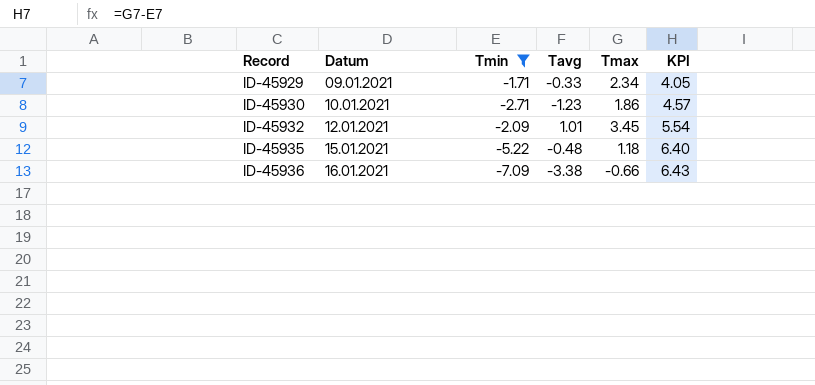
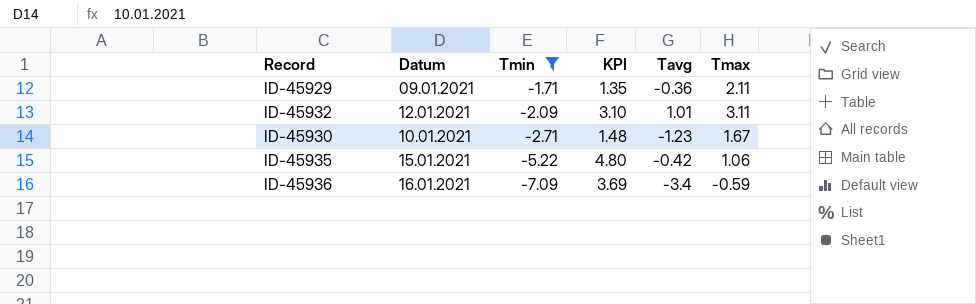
row order: Record ascending -> Tmin descending
column KPI | formula: [Tmax] - [Tmin] -> [Tavg] - [Tmin]
column KPI | position: 6 -> 4
ID-45929 | Tavg: -0.33 -> -0.36
ID-45929 | Tmax: 2.34 -> 2.11
ID-45932 | Tmax: 3.45 -> 3.11
ID-45930 | Tmax: 1.86 -> 1.67
ID-45935 | Tavg: -0.48 -> -0.42
ID-45935 | Tmax: 1.18 -> 1.06
ID-45936 | Tavg: -3.38 -> -3.4
ID-45936 | Tmax: -0.66 -> -0.59

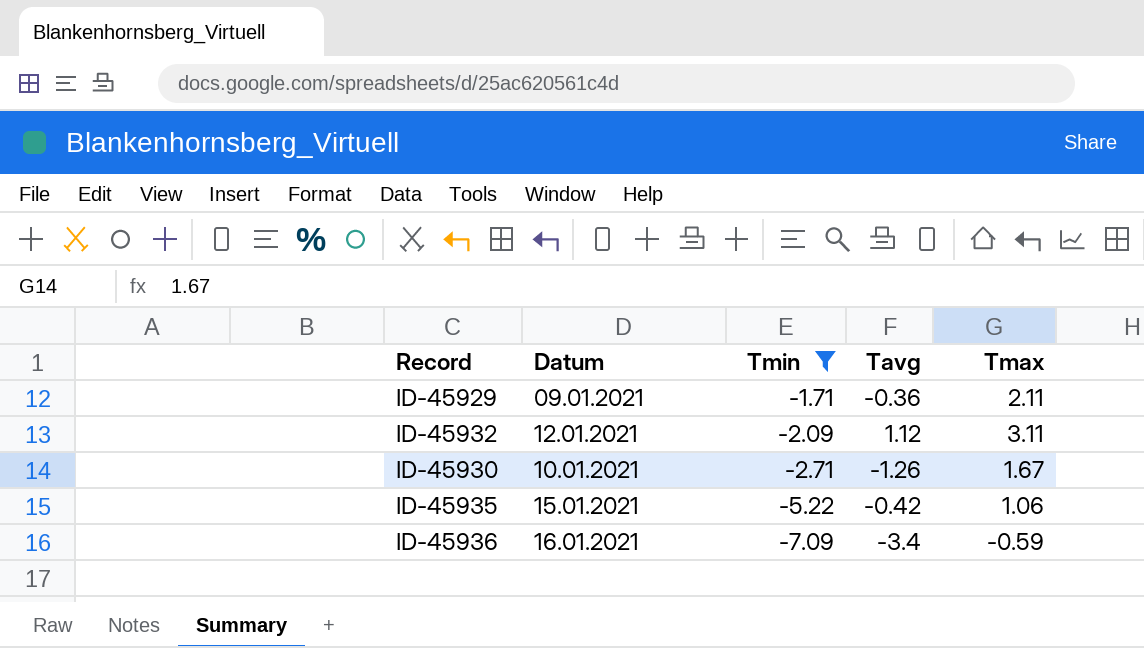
column KPI | formula: [Tavg] - [Tmin] -> none
ID-45932 | Tavg: 1.01 -> 1.12
ID-45930 | Tavg: -1.23 -> -1.26

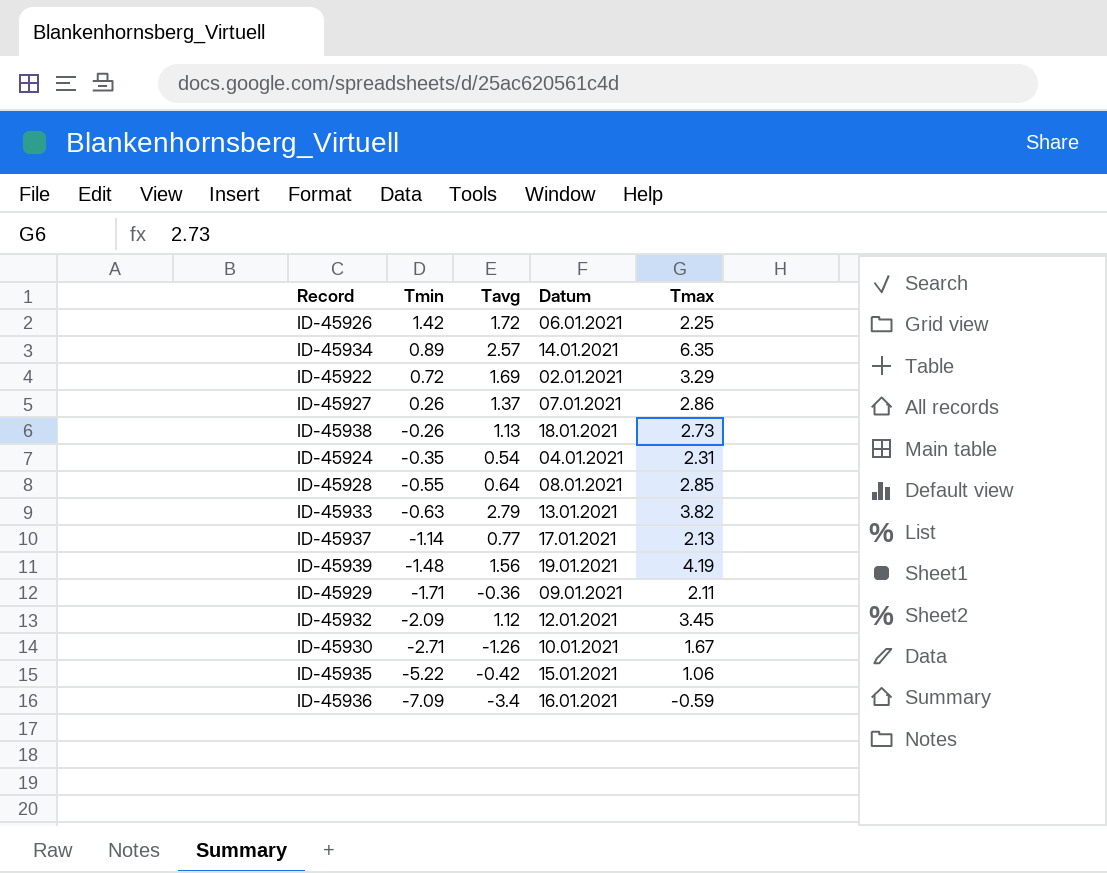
filter: Tmin <= -1.71 -> none
column Datum | position: 2 -> 4
ID-45932 | Tmax: 3.11 -> 3.45

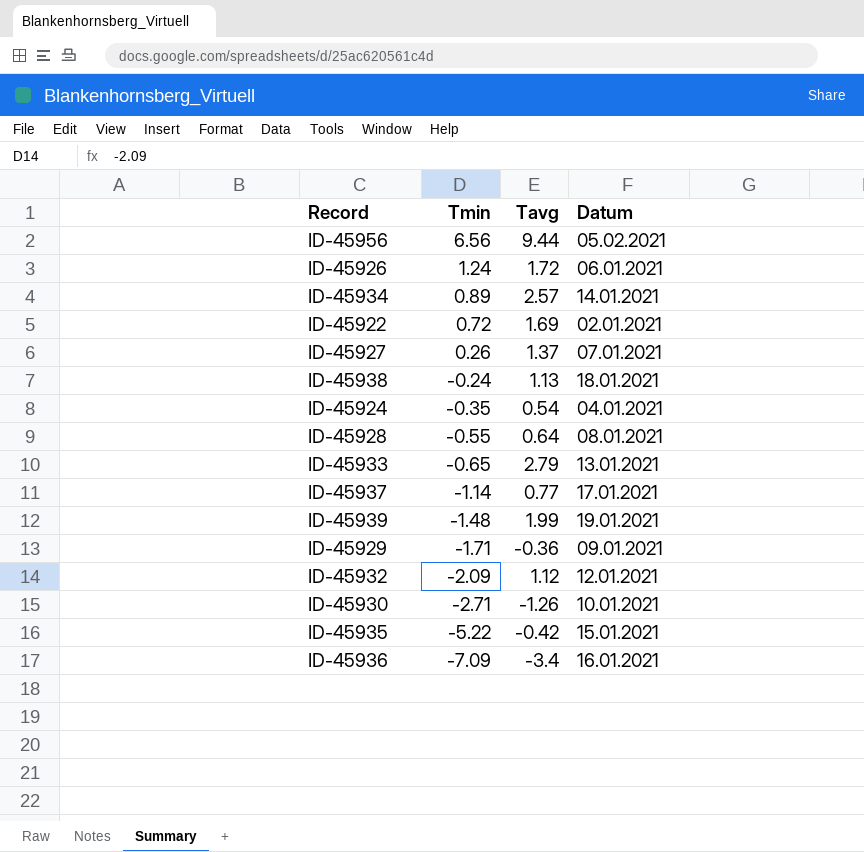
column Tmax | position: 5 -> none
row ID-45956: none -> 6.56 | 9.44 | 05.02.2021
ID-45926 | Tmin: 1.42 -> 1.24
ID-45938 | Tmin: -0.26 -> -0.24
ID-45933 | Tmin: -0.63 -> -0.65
ID-45939 | Tavg: 1.56 -> 1.99

